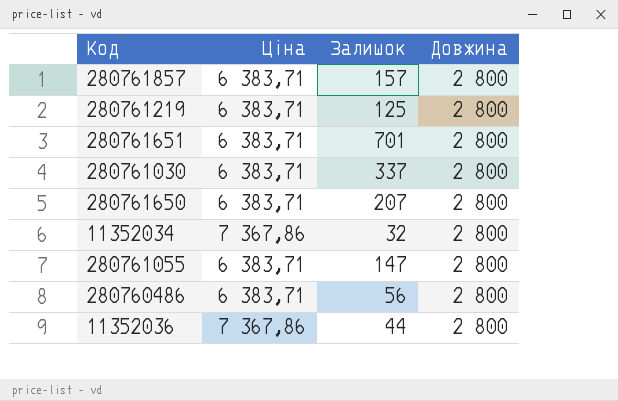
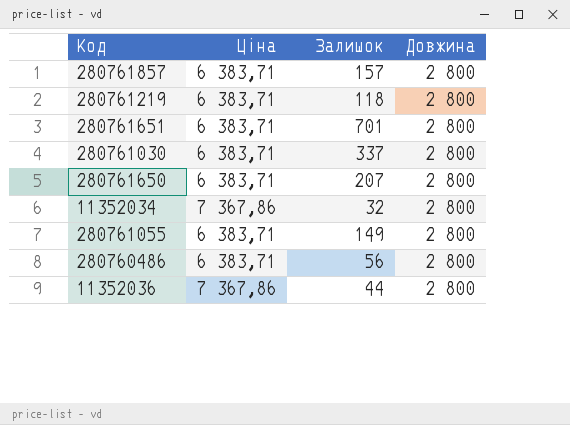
280761219 | Залишок: 125 -> 118
280761055 | Залишок: 147 -> 149

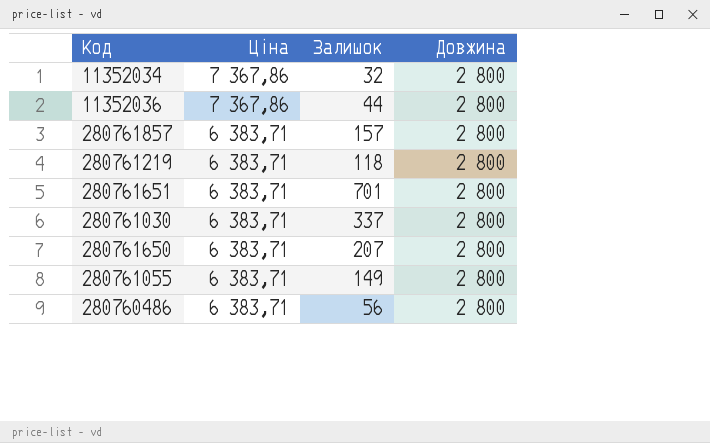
row order: none -> Ціна descending

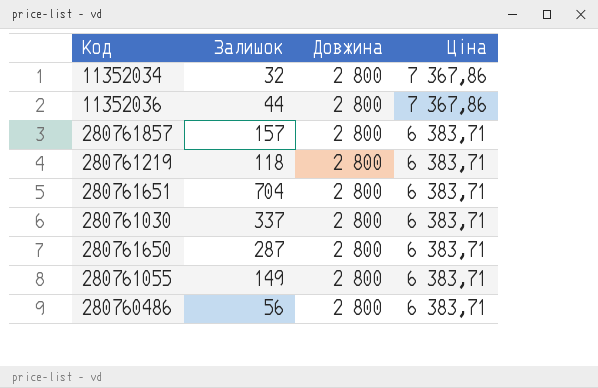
column Ціна | position: 2 -> 4
280761651 | Залишок: 701 -> 704
280761650 | Залишок: 207 -> 287

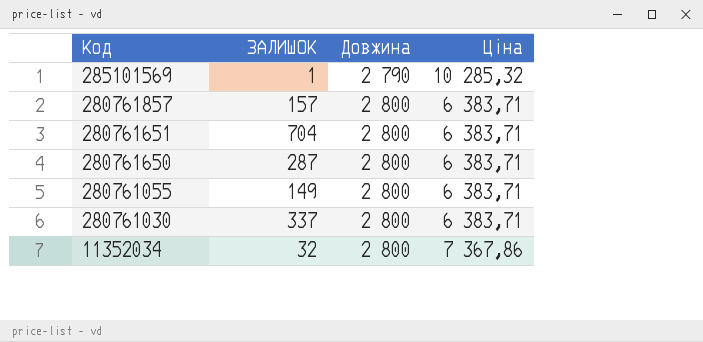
row order: Ціна descending -> Код descending
column name: Залишок -> ЗАЛИШОК
row 11352036: 44 | 2 800 | 7 367,86 -> none
row 280761219: 118 | 2 800 | 6 383,71 -> none
row 280760486: 56 | 2 800 | 6 383,71 -> none
row 285101569: none -> 1 | 2 790 | 10 285,32

